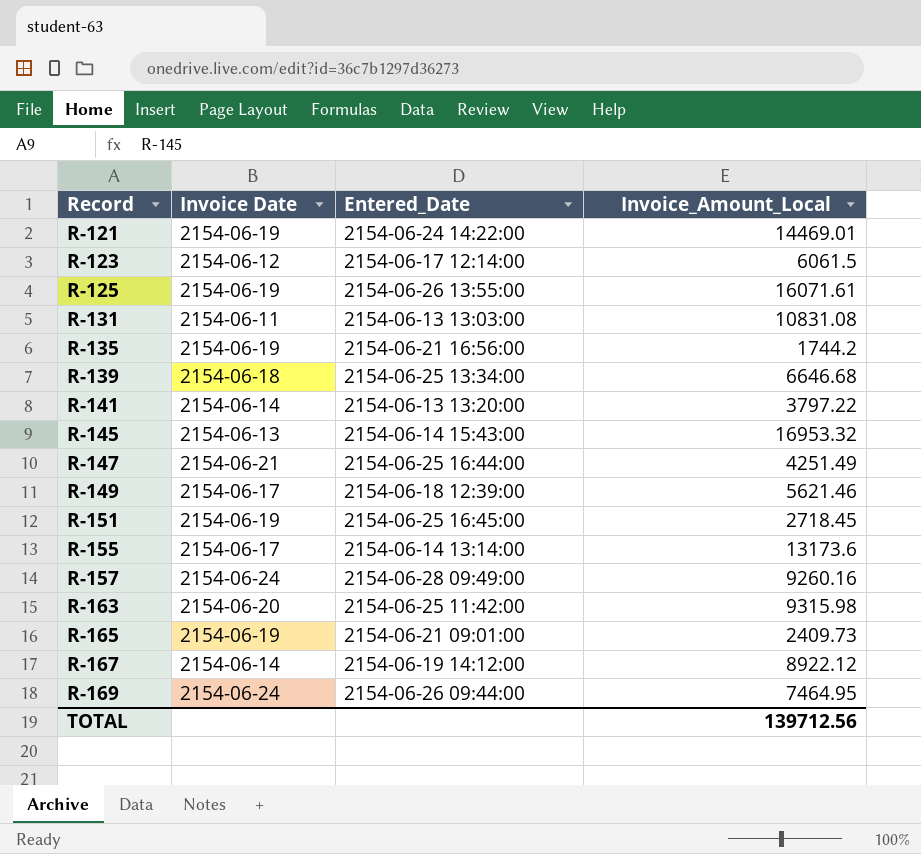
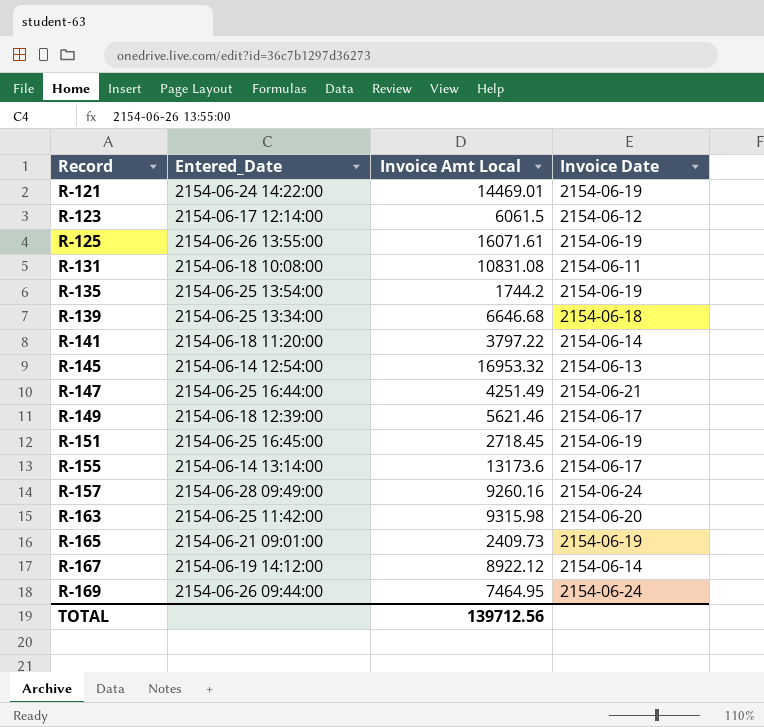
column name: Invoice_Amount_Local -> Invoice Amt Local
column Invoice Date | position: 2 -> 4
R-131 | Entered_Date: 2154-06-13 13:03:00 -> 2154-06-18 10:08:00
R-135 | Entered_Date: 2154-06-21 16:56:00 -> 2154-06-25 13:54:00
R-141 | Entered_Date: 2154-06-13 13:20:00 -> 2154-06-18 11:20:00
R-145 | Entered_Date: 2154-06-14 15:43:00 -> 2154-06-14 12:54:00

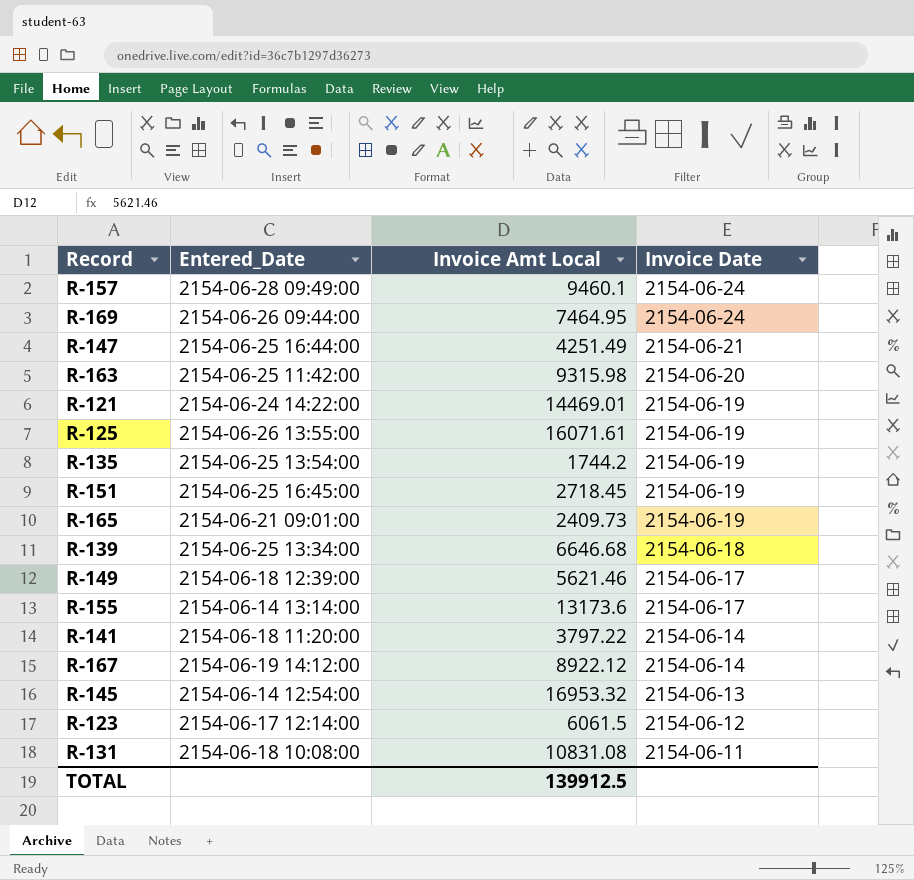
row order: Record ascending -> Invoice Date descending
R-157 | Invoice Amt Local: 9260.16 -> 9460.1
TOTAL | Invoice Amt Local: 139712.56 -> 139912.5

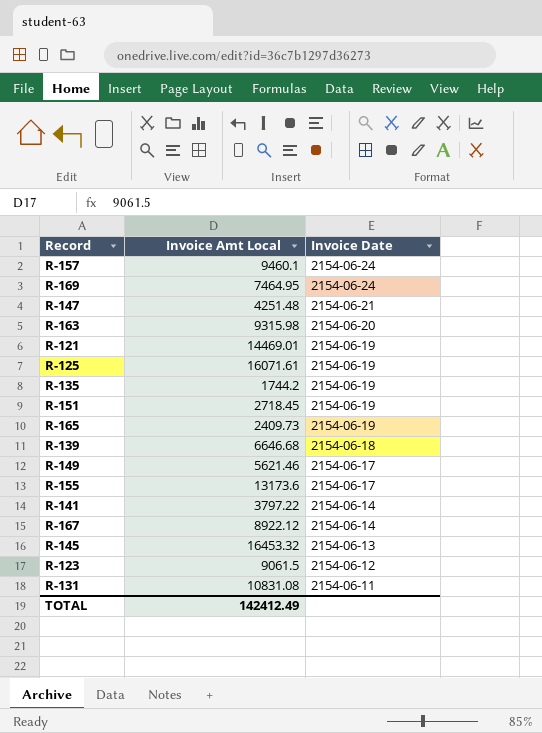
column Entered_Date | position: 2 -> none
R-147 | Invoice Amt Local: 4251.49 -> 4251.48
R-145 | Invoice Amt Local: 16953.32 -> 16453.32
R-123 | Invoice Amt Local: 6061.5 -> 9061.5
TOTAL | Invoice Amt Local: 139912.5 -> 142412.49

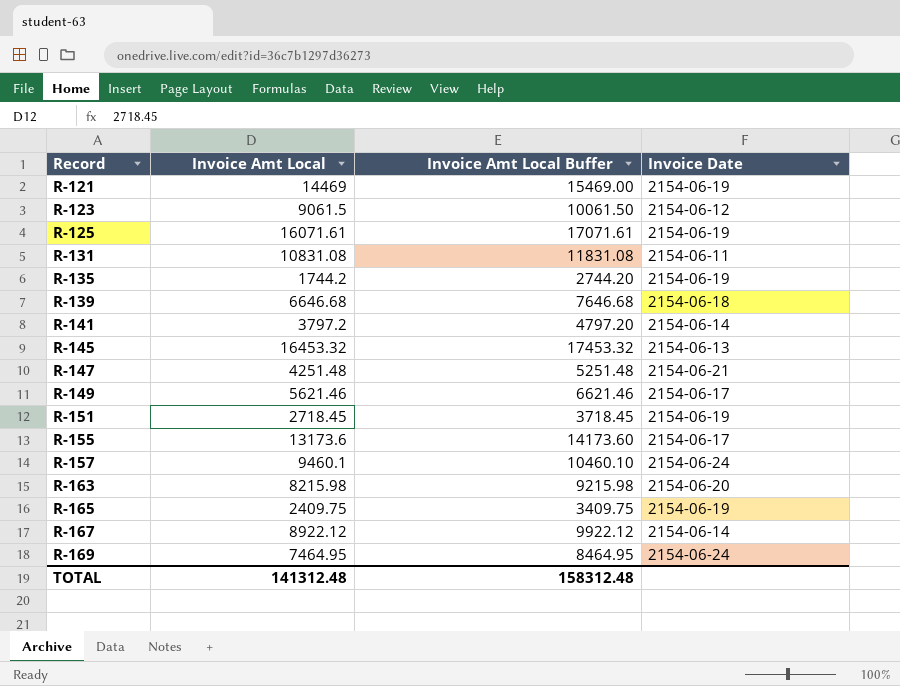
row order: Invoice Date descending -> Record ascending
column Invoice Amt Local Buffer | formula: none -> [Invoice Amt Local] + 1000
R-121 | Invoice Amt Local: 14469.01 -> 14469
R-141 | Invoice Amt Local: 3797.22 -> 3797.2
R-163 | Invoice Amt Local: 9315.98 -> 8215.98
R-165 | Invoice Amt Local: 2409.73 -> 2409.75
TOTAL | Invoice Amt Local: 142412.49 -> 141312.48

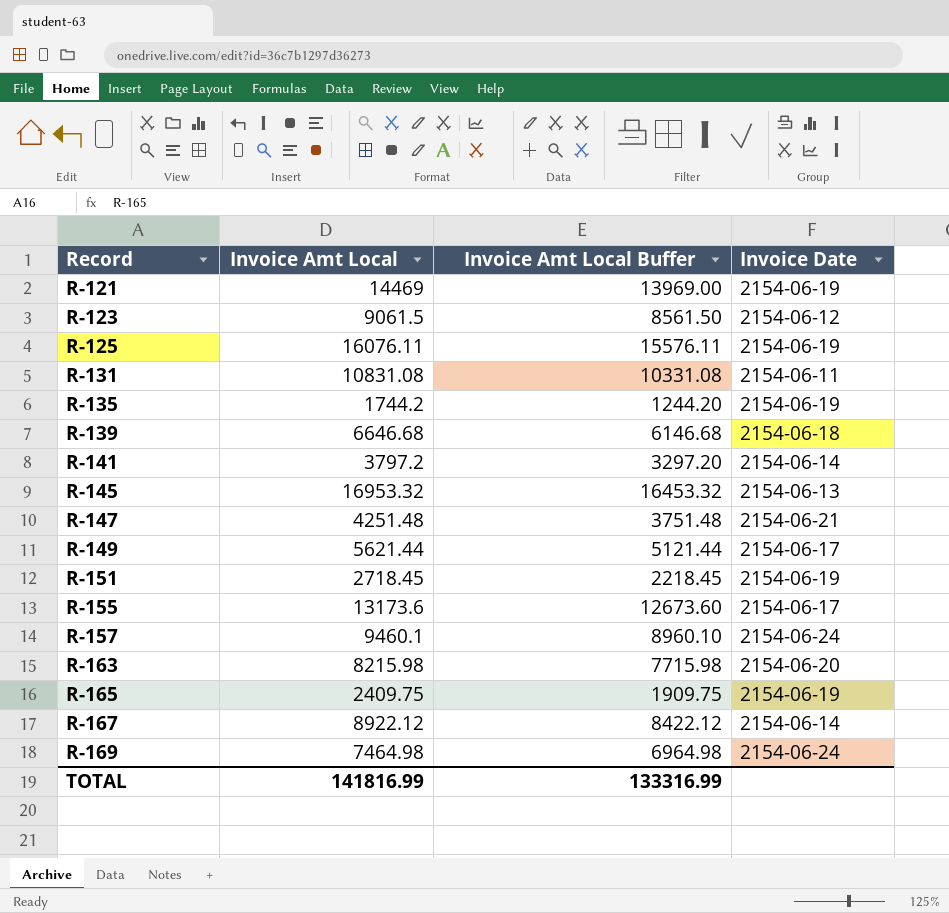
column Invoice Amt Local Buffer | formula: [Invoice Amt Local] + 1000 -> [Invoice Amt Local] - 500
R-125 | Invoice Amt Local: 16071.61 -> 16076.11
R-145 | Invoice Amt Local: 16453.32 -> 16953.32
R-149 | Invoice Amt Local: 5621.46 -> 5621.44
R-169 | Invoice Amt Local: 7464.95 -> 7464.98
TOTAL | Invoice Amt Local: 141312.48 -> 141816.99
TOTAL | Invoice Amt Local Buffer: 158312.48 -> 133316.99

